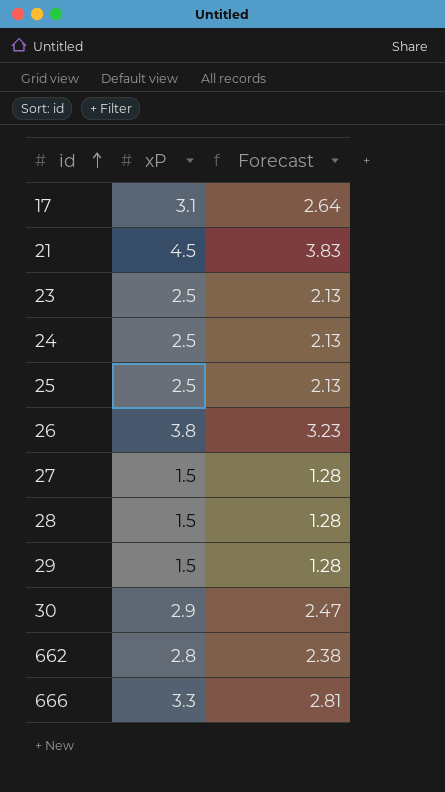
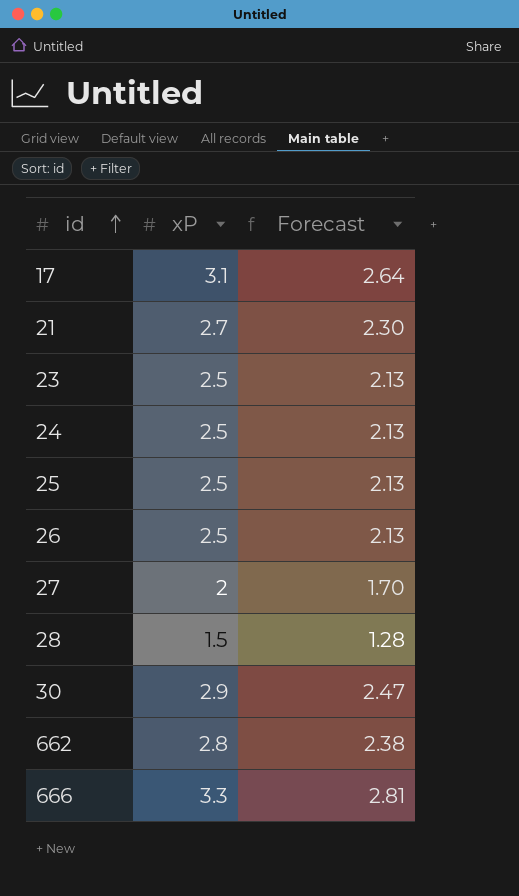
row 29: 1.5 | 1.28 -> none
21 | xP: 4.5 -> 2.7
21 | Forecast: 3.83 -> 2.30
26 | xP: 3.8 -> 2.5
26 | Forecast: 3.23 -> 2.13
27 | xP: 1.5 -> 2
27 | Forecast: 1.28 -> 1.70

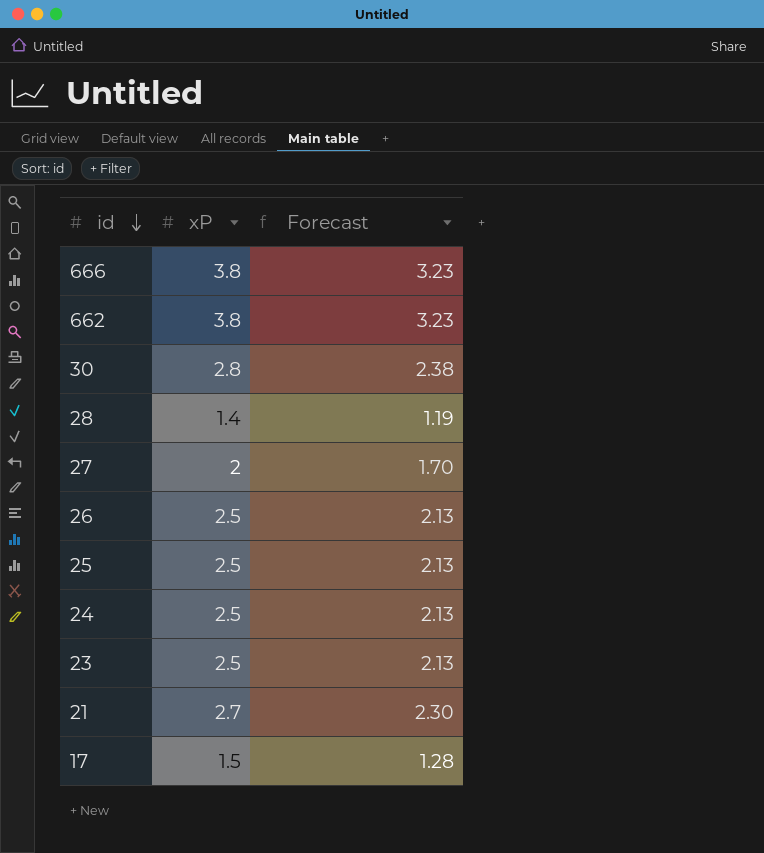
row order: id ascending -> id descending
666 | xP: 3.3 -> 3.8
666 | Forecast: 2.81 -> 3.23
662 | xP: 2.8 -> 3.8
662 | Forecast: 2.38 -> 3.23
30 | xP: 2.9 -> 2.8
30 | Forecast: 2.47 -> 2.38
28 | xP: 1.5 -> 1.4
28 | Forecast: 1.28 -> 1.19
17 | xP: 3.1 -> 1.5
17 | Forecast: 2.64 -> 1.28

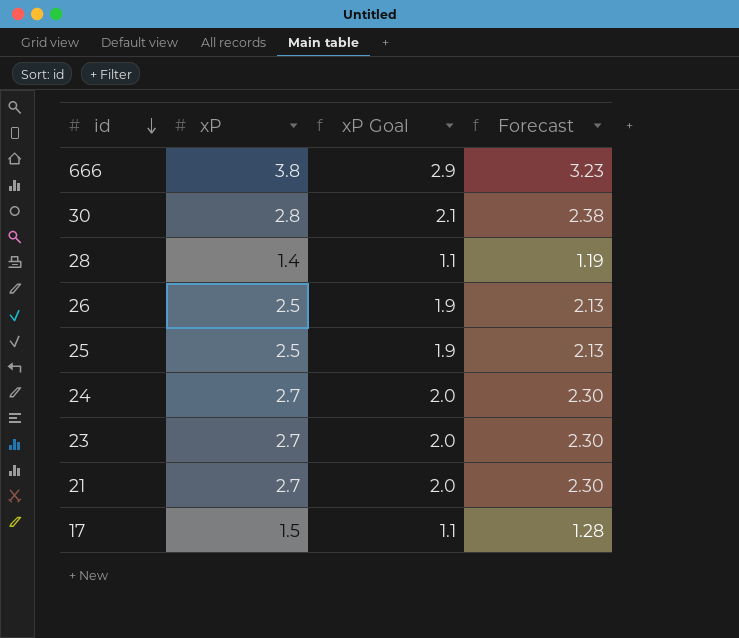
column xP Goal | formula: none -> [xP] * 0.75
row 662: 3.8 | 3.23 -> none
row 27: 2 | 1.70 -> none
24 | xP: 2.5 -> 2.7
24 | Forecast: 2.13 -> 2.30
23 | xP: 2.5 -> 2.7
23 | Forecast: 2.13 -> 2.30

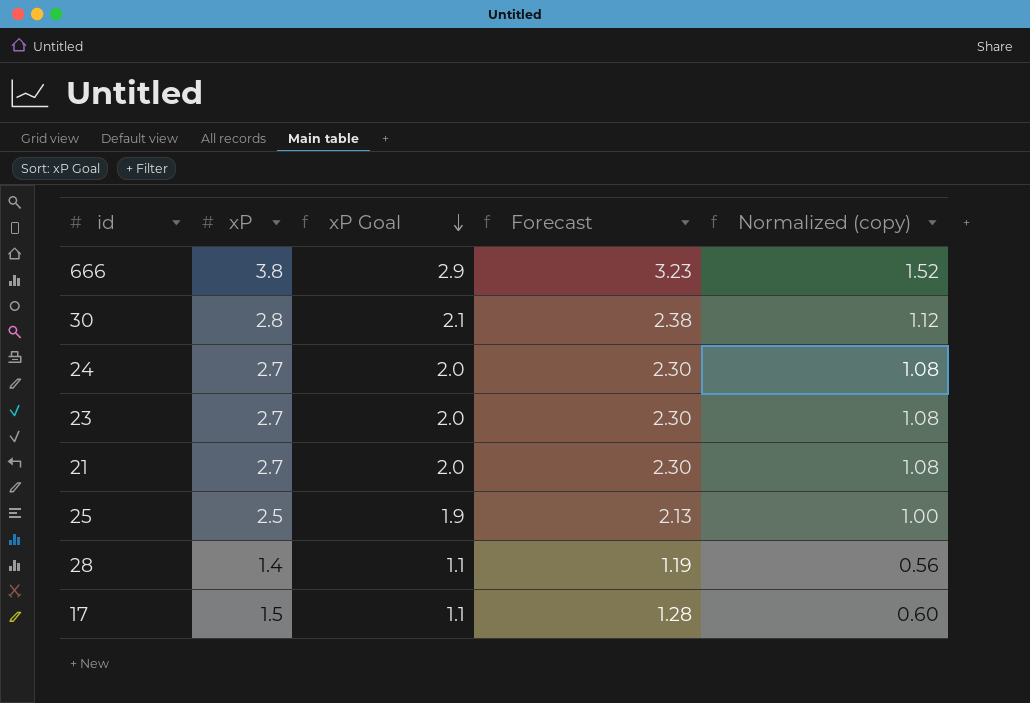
row order: id descending -> xP Goal descending
column Normalized (copy) | formula: none -> [xP] * 0.4
row 26: 2.5 | 1.9 | 2.13 -> none

